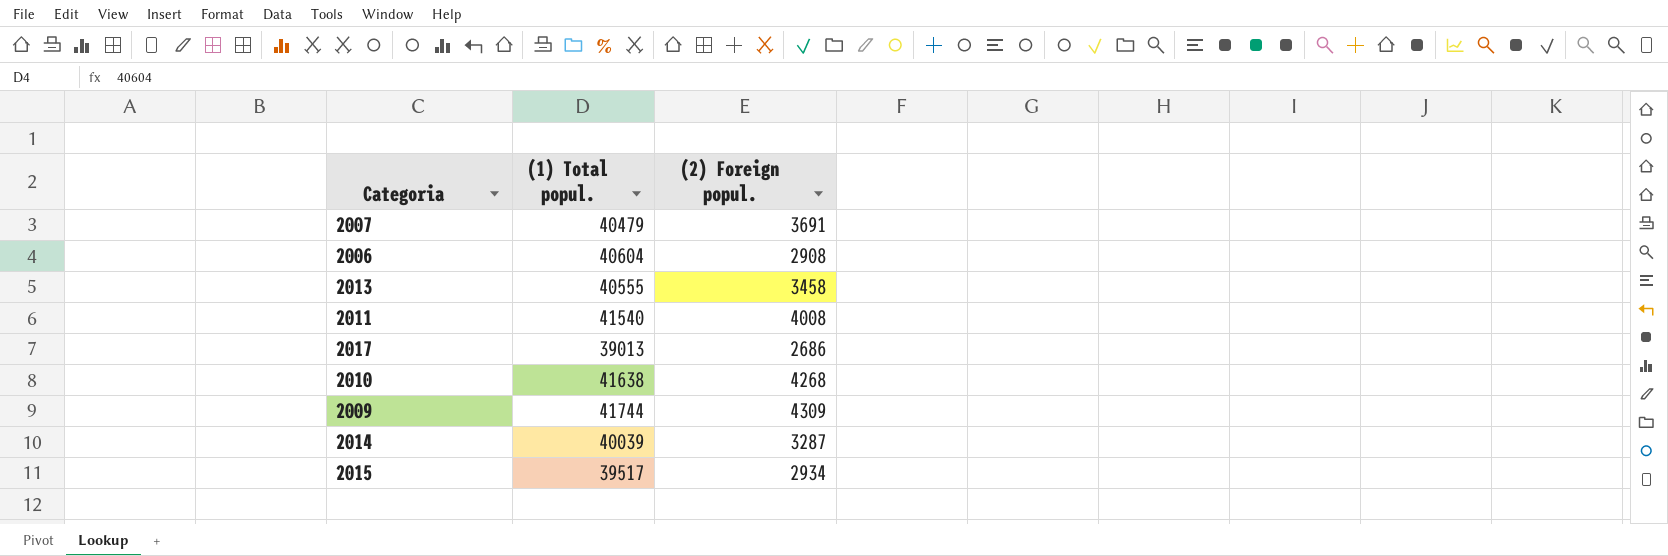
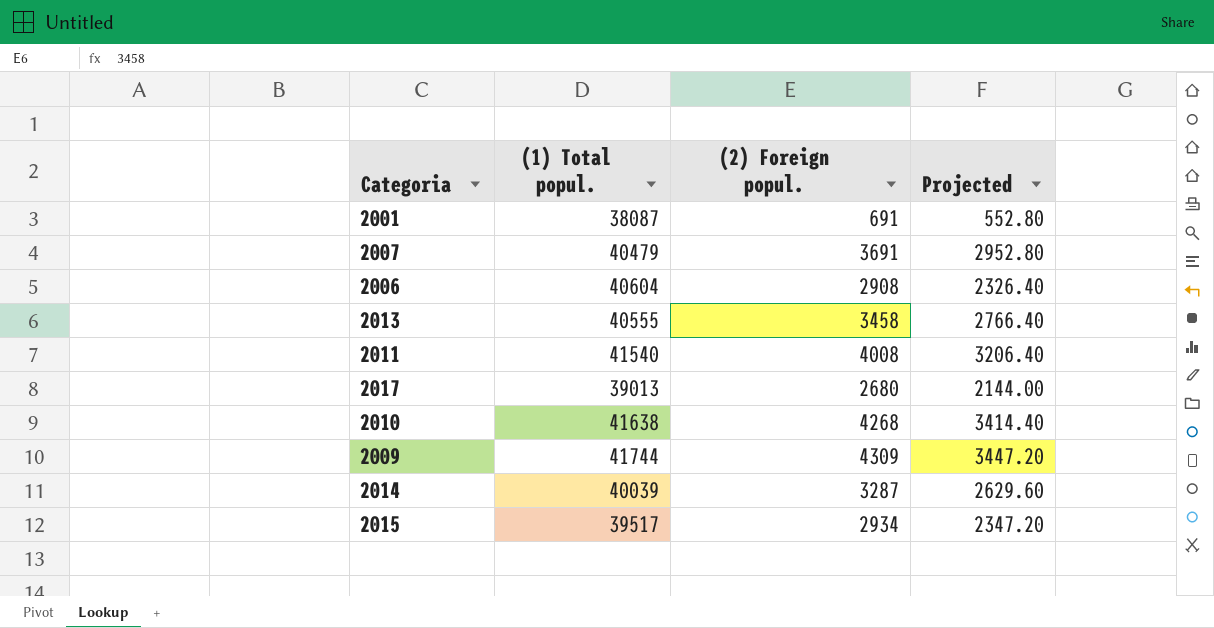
column Projected | formula: none -> [(2) Foreign popul.] * 0.8
row 2001: none -> 38087 | 691 | 552.80
2017 | (2) Foreign popul.: 2686 -> 2680

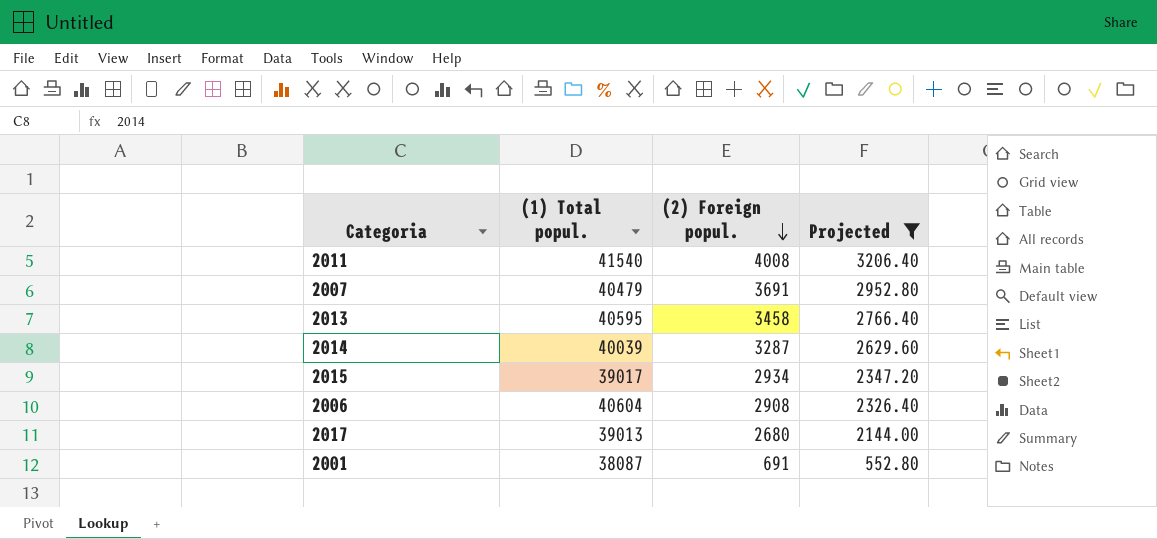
filter: none -> Projected <= 3206.40
row order: none -> (2) Foreign popul. descending
2013 | (1) Total popul.: 40555 -> 40595
2015 | (1) Total popul.: 39517 -> 39017

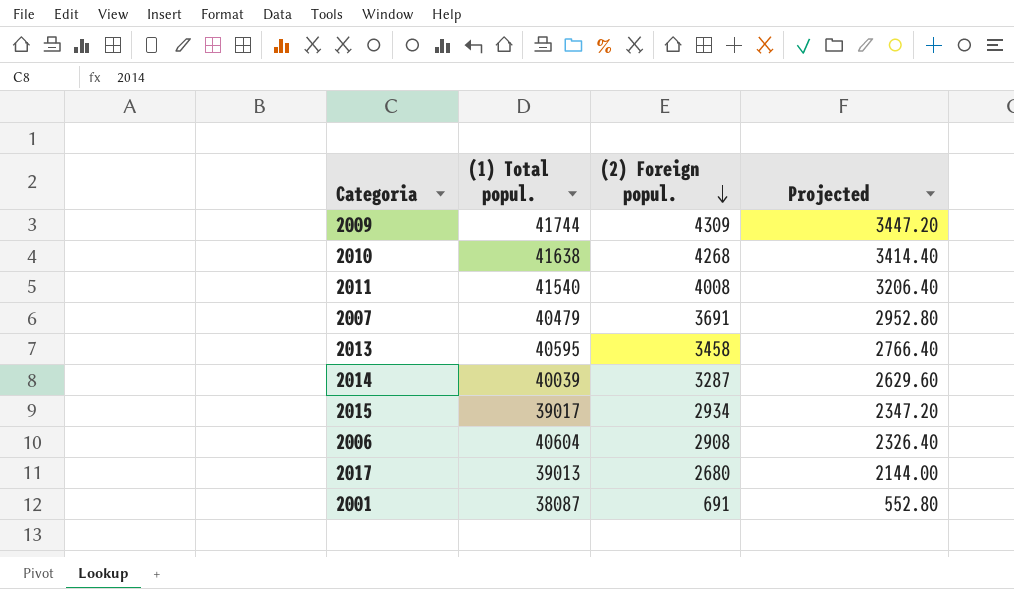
filter: Projected <= 3206.40 -> none

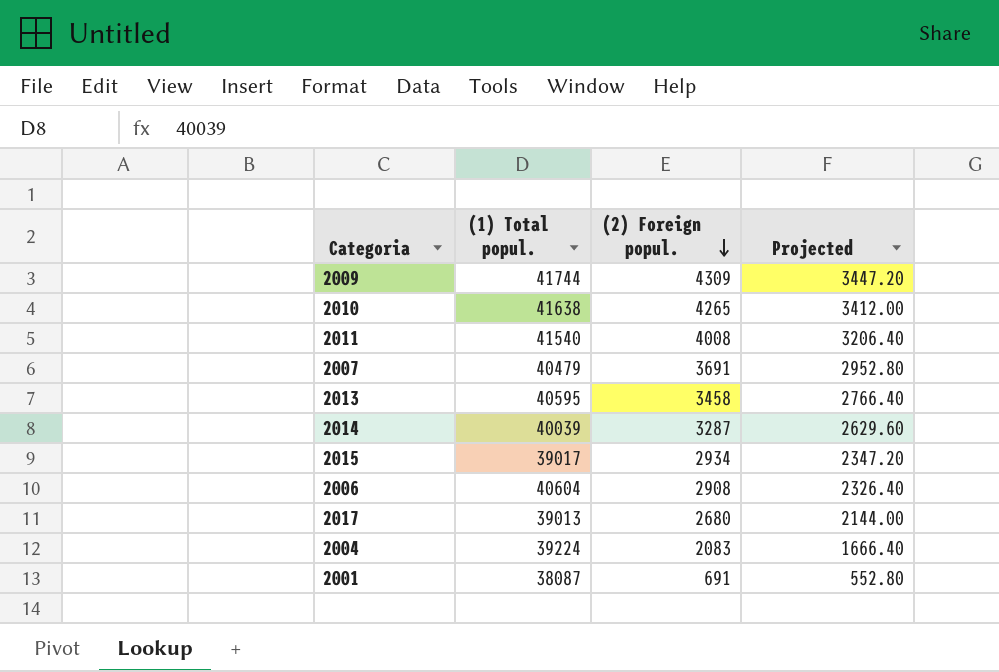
2010 | (2) Foreign popul.: 4268 -> 4265
2010 | Projected: 3414.40 -> 3412.00
row 2004: none -> 39224 | 2083 | 1666.40

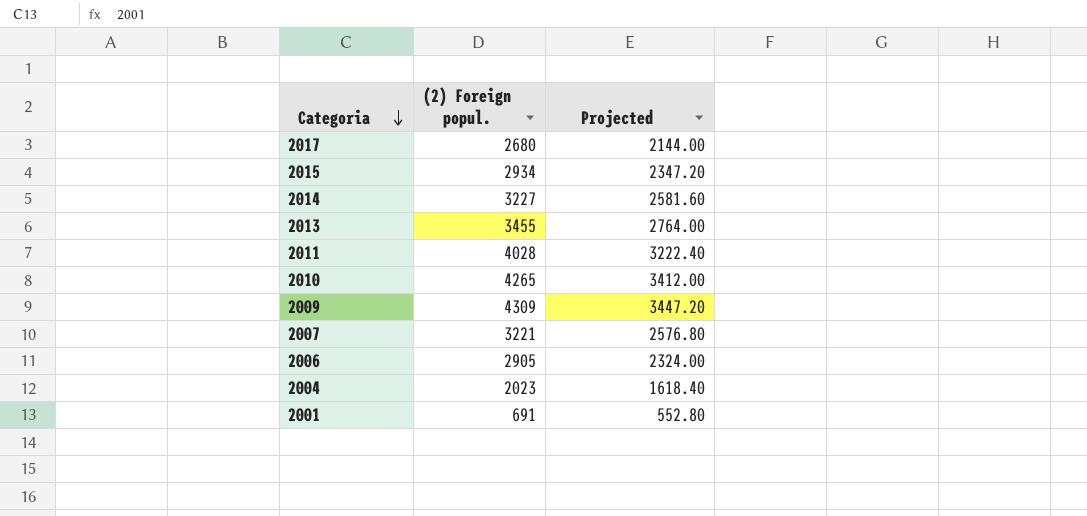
row order: (2) Foreign popul. descending -> Categoria descending
column (1) Total popul. | position: 2 -> none
2014 | (2) Foreign popul.: 3287 -> 3227
2014 | Projected: 2629.60 -> 2581.60
2013 | (2) Foreign popul.: 3458 -> 3455
2013 | Projected: 2766.40 -> 2764.00
2011 | (2) Foreign popul.: 4008 -> 4028
2011 | Projected: 3206.40 -> 3222.40
2007 | (2) Foreign popul.: 3691 -> 3221
2007 | Projected: 2952.80 -> 2576.80
2006 | (2) Foreign popul.: 2908 -> 2905
2006 | Projected: 2326.40 -> 2324.00
2004 | (2) Foreign popul.: 2083 -> 2023
2004 | Projected: 1666.40 -> 1618.40

